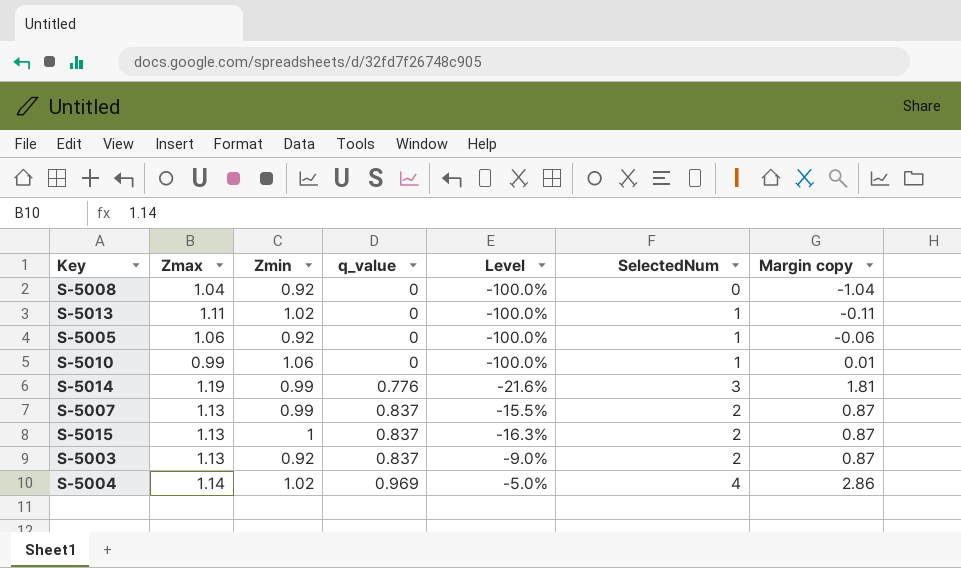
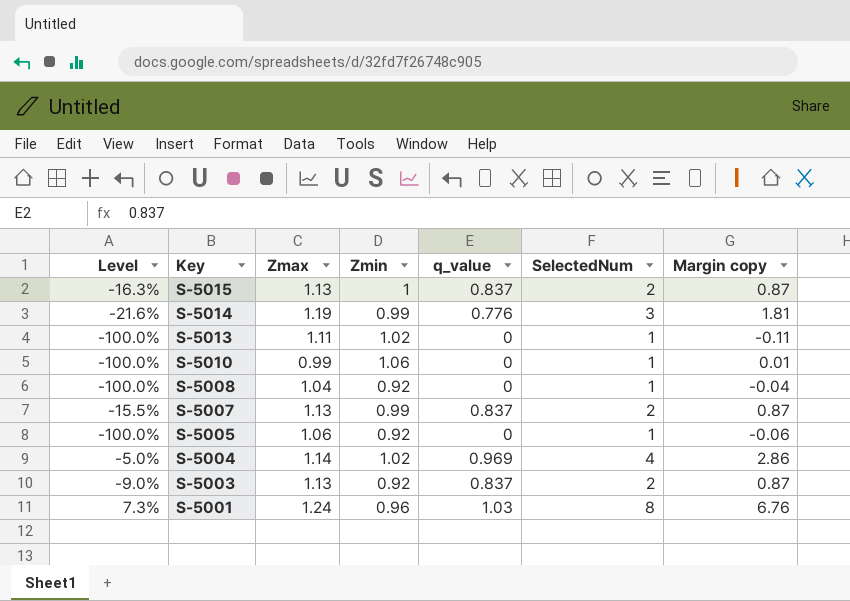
row order: q_value ascending -> Key descending
column Level | position: 5 -> 1
S-5008 | SelectedNum: 0 -> 1
S-5008 | Margin copy: -1.04 -> -0.04
row S-5001: none -> 7.3% | 1.24 | 0.96 | 1.03 | 8 | 6.76

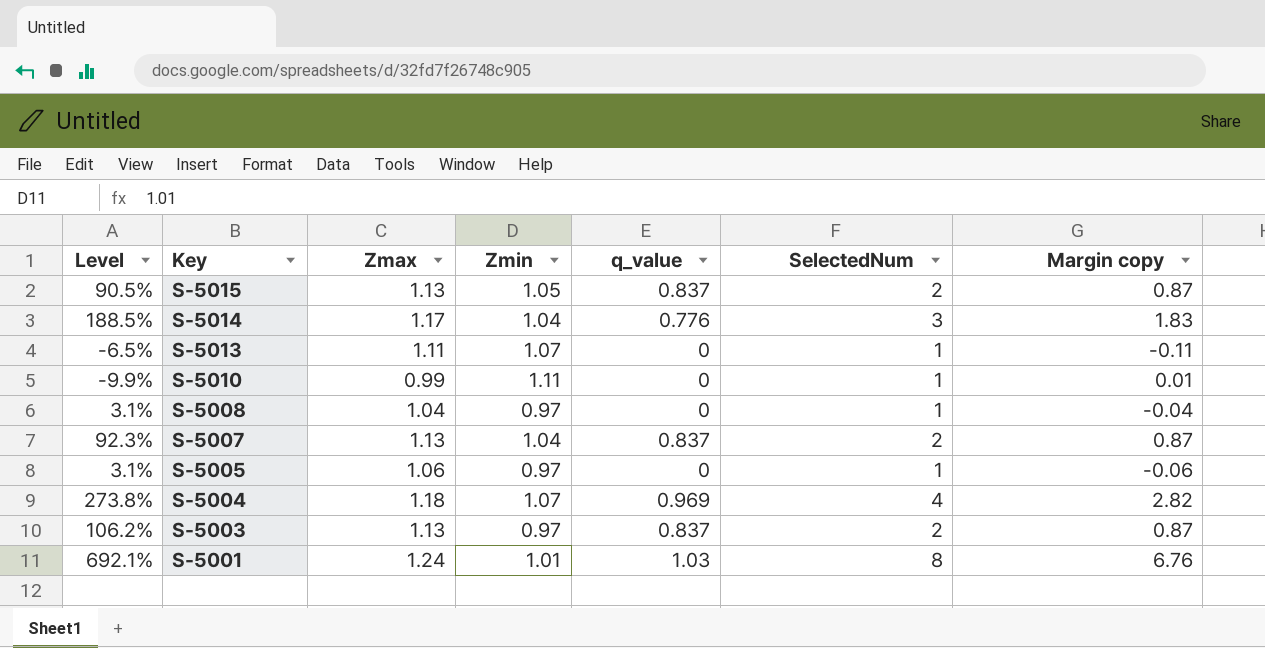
column Level | formula: ([q_value] - [Zmin]) / [Zmin] -> ([SelectedNum] - [Zmin]) / [Zmin]
S-5015 | Zmin: 1 -> 1.05
S-5014 | Zmax: 1.19 -> 1.17
S-5014 | Zmin: 0.99 -> 1.04
S-5014 | Margin copy: 1.81 -> 1.83
S-5013 | Zmin: 1.02 -> 1.07
S-5010 | Zmin: 1.06 -> 1.11
S-5008 | Zmin: 0.92 -> 0.97
S-5007 | Zmin: 0.99 -> 1.04
S-5005 | Zmin: 0.92 -> 0.97
S-5004 | Zmax: 1.14 -> 1.18
S-5004 | Zmin: 1.02 -> 1.07
S-5004 | Margin copy: 2.86 -> 2.82
S-5003 | Zmin: 0.92 -> 0.97
S-5001 | Zmin: 0.96 -> 1.01

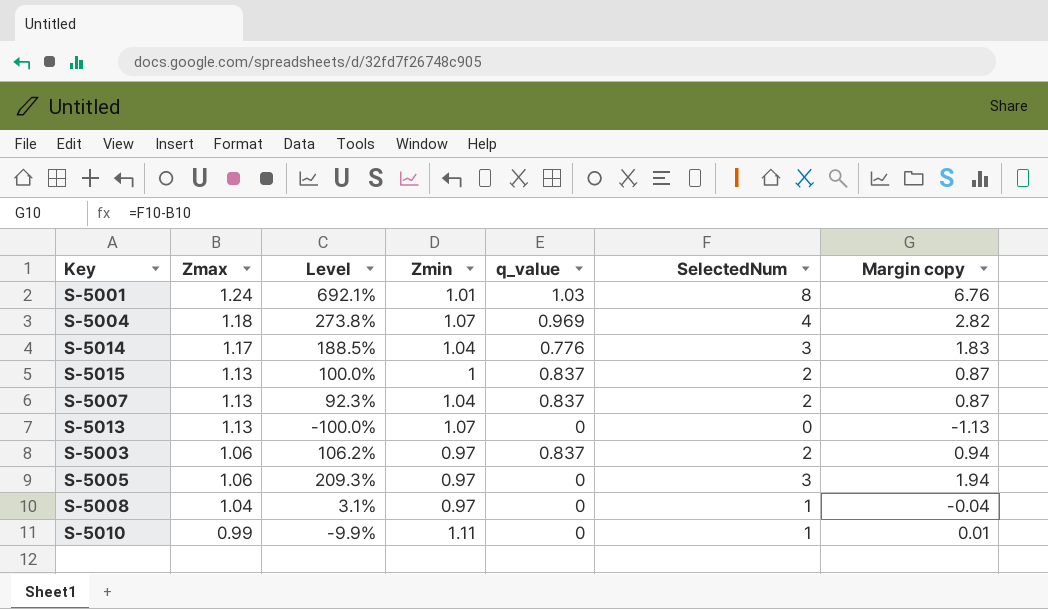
row order: Key descending -> Zmax descending
column Level | position: 1 -> 3
S-5015 | Level: 90.5% -> 100.0%
S-5015 | Zmin: 1.05 -> 1
S-5013 | Zmax: 1.11 -> 1.13
S-5013 | Level: -6.5% -> -100.0%
S-5013 | SelectedNum: 1 -> 0
S-5013 | Margin copy: -0.11 -> -1.13
S-5003 | Zmax: 1.13 -> 1.06
S-5003 | Margin copy: 0.87 -> 0.94
S-5005 | Level: 3.1% -> 209.3%
S-5005 | SelectedNum: 1 -> 3
S-5005 | Margin copy: -0.06 -> 1.94

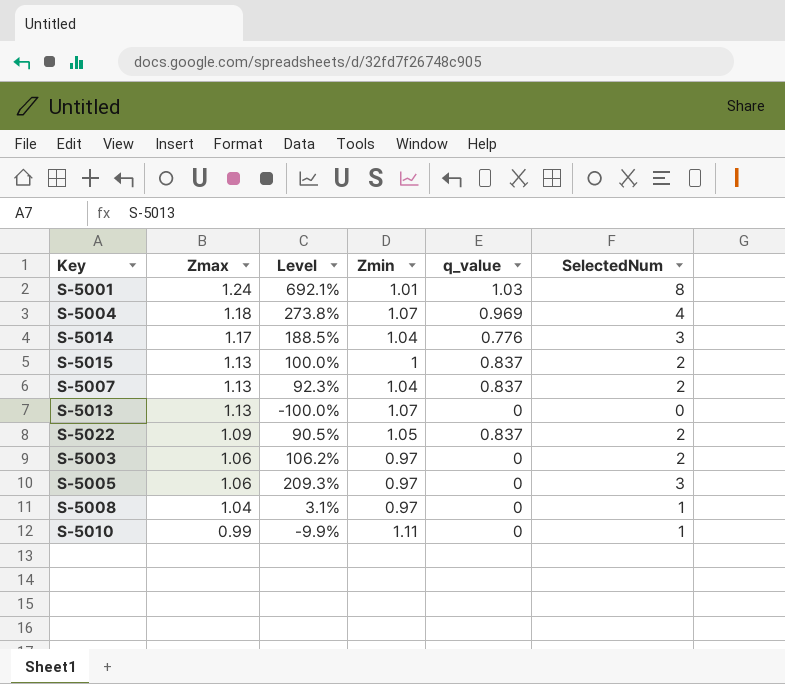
column Margin copy | formula: [SelectedNum] - [Zmax] -> none
row S-5022: none -> 1.09 | 90.5% | 1.05 | 0.837 | 2
S-5003 | q_value: 0.837 -> 0

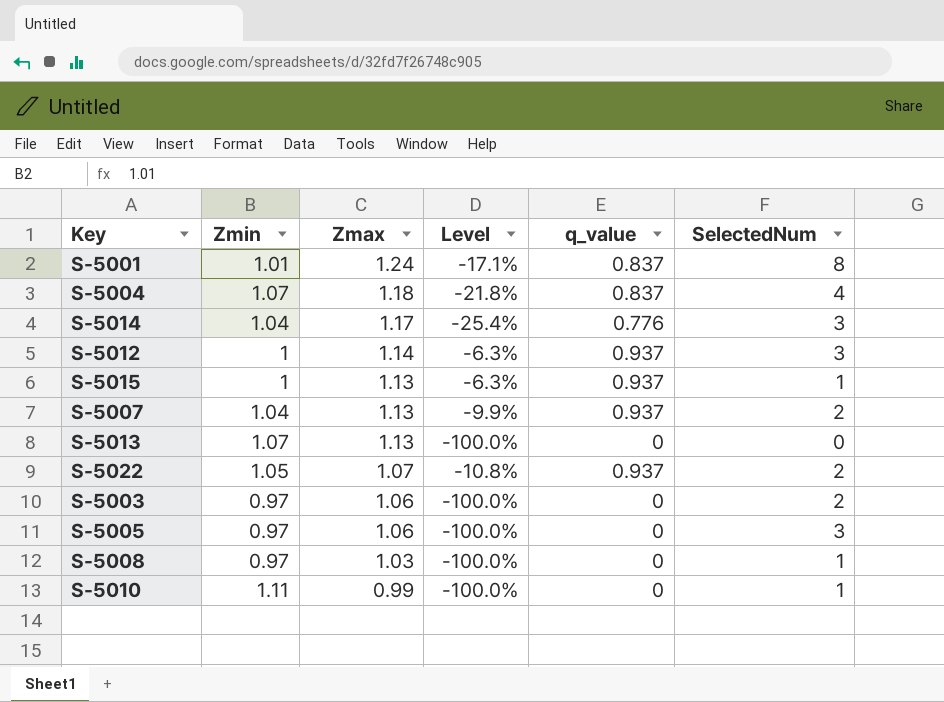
column Zmin | position: 4 -> 2
column Level | formula: ([SelectedNum] - [Zmin]) / [Zmin] -> ([q_value] - [Zmin]) / [Zmin]
S-5001 | q_value: 1.03 -> 0.837
S-5004 | q_value: 0.969 -> 0.837
row S-5012: none -> 1 | 1.14 | -6.3% | 0.937 | 3
S-5015 | q_value: 0.837 -> 0.937
S-5015 | SelectedNum: 2 -> 1
S-5007 | q_value: 0.837 -> 0.937
S-5022 | Zmax: 1.09 -> 1.07
S-5022 | q_value: 0.837 -> 0.937
S-5008 | Zmax: 1.04 -> 1.03

